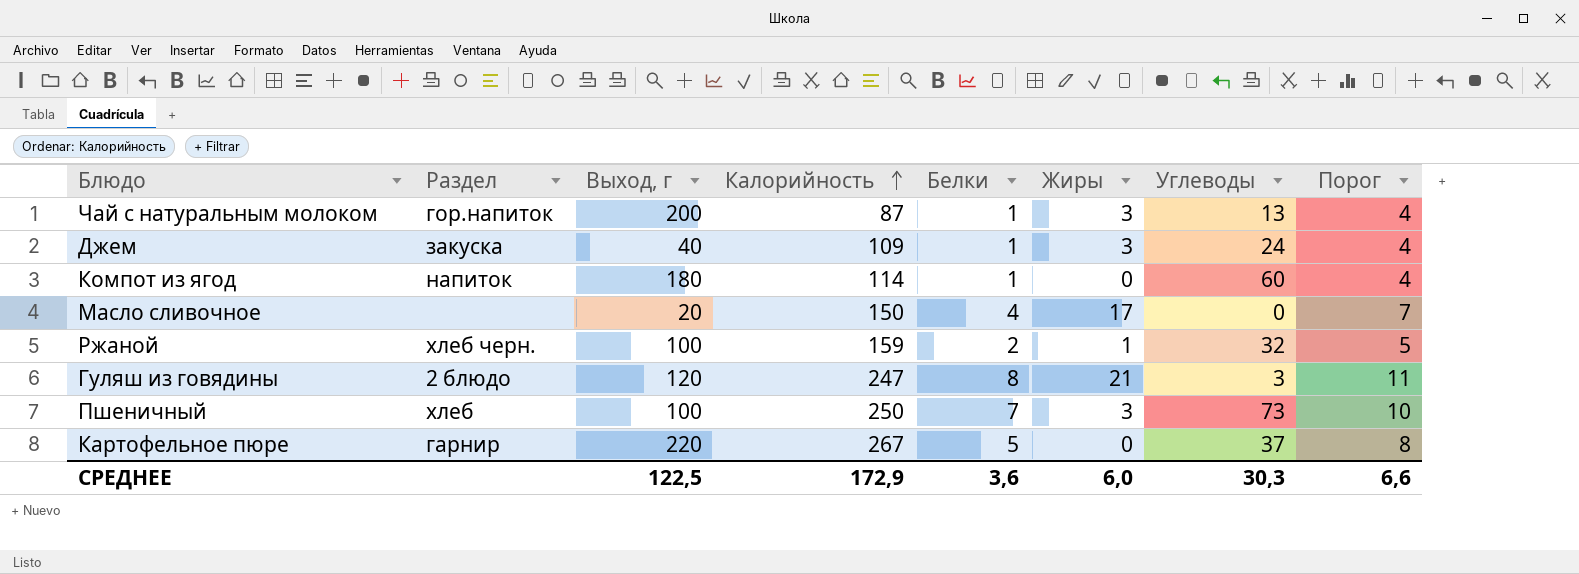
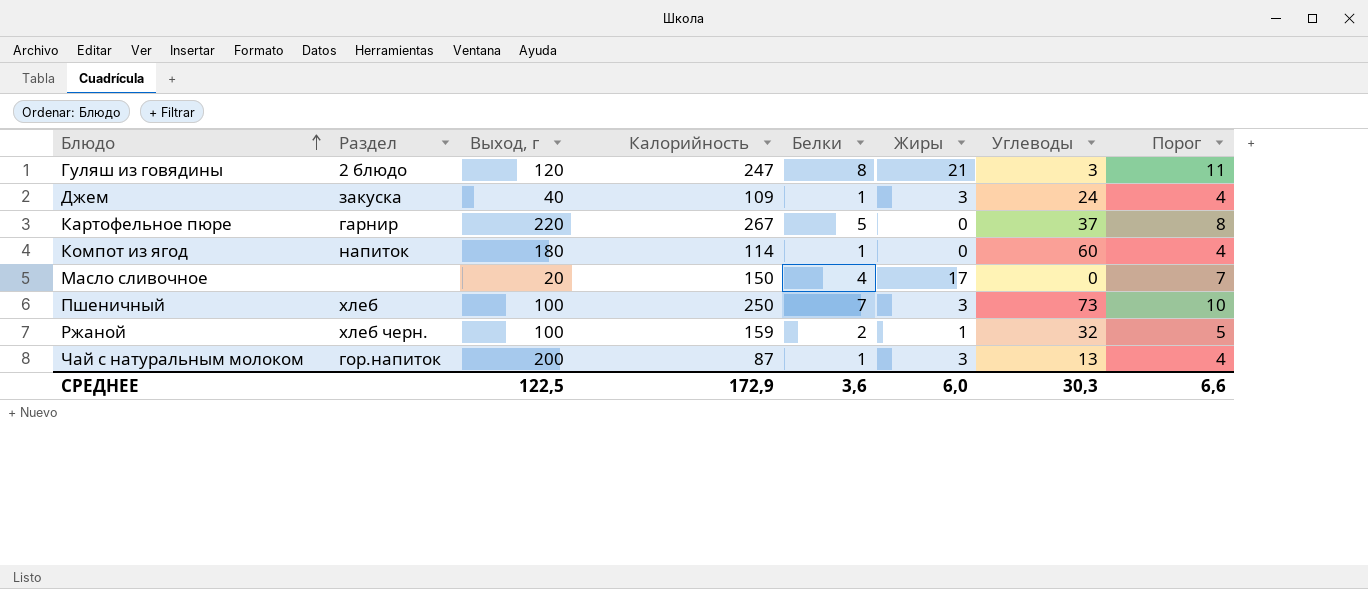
row order: Калорийность ascending -> Блюдо ascending

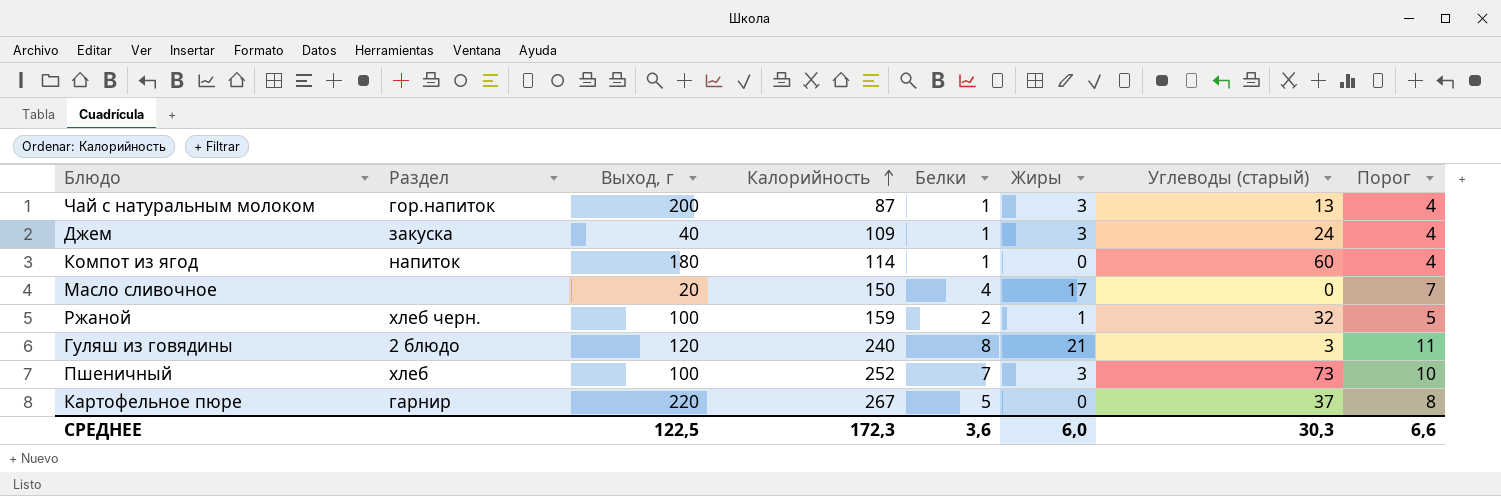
row order: Блюдо ascending -> Калорийность ascending
column name: Углеводы -> Углеводы (старый)
Гуляш из говядины | Калорийность: 247 -> 240
Пшеничный | Калорийность: 250 -> 252
СРЕДНЕЕ | Калорийность: 172,9 -> 172,3

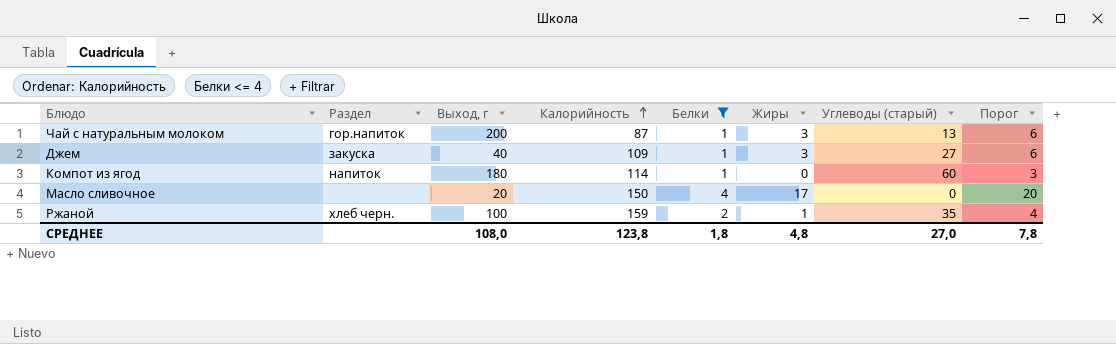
filter: none -> Белки <= 4
column Порог | formula: [Белки] + 3 -> [Жиры] + 3
Джем | Углеводы (старый): 24 -> 27
Ржаной | Углеводы (старый): 32 -> 35
СРЕДНЕЕ | Выход, г: 122,5 -> 108,0
СРЕДНЕЕ | Калорийность: 172,3 -> 123,8
СРЕДНЕЕ | Белки: 3,6 -> 1,8
СРЕДНЕЕ | Жиры: 6,0 -> 4,8
СРЕДНЕЕ | Углеводы (старый): 30,3 -> 27,0
СРЕДНЕЕ | Порог: 6,6 -> 7,8

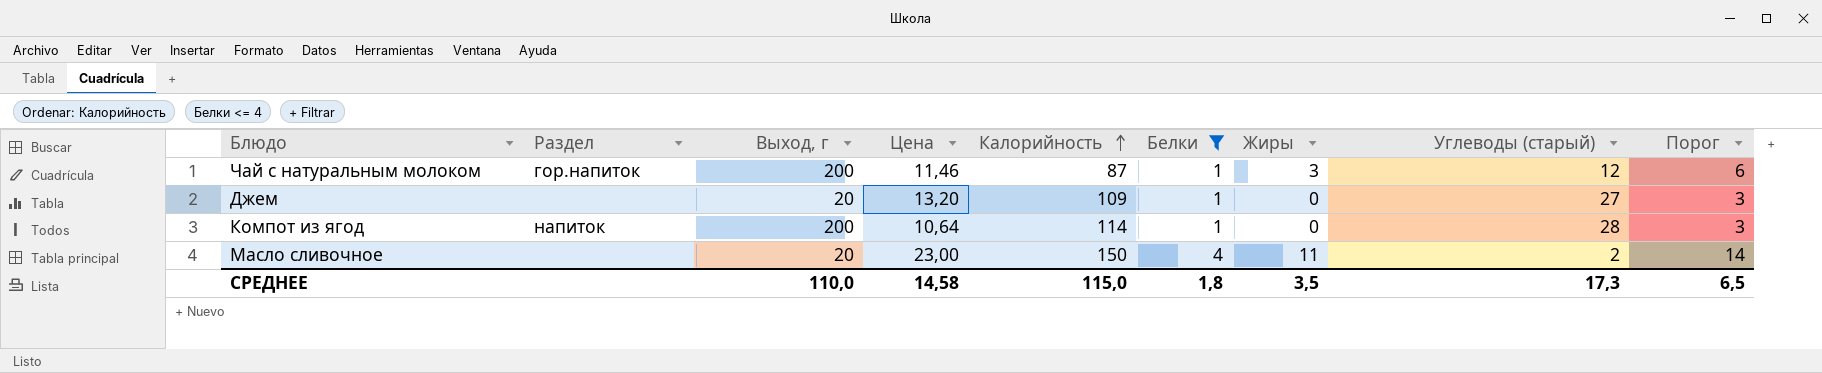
column Цена | position: none -> 4
row Ржаной: хлеб черн. | 100 | 159 | 2 | 1 | 35 | 4 -> none
Чай с натуральным молоком | Углеводы (старый): 13 -> 12
Джем | Раздел: закуска -> none
Джем | Выход, г: 40 -> 20
Джем | Жиры: 3 -> 0
Джем | Порог: 6 -> 3
Компот из ягод | Выход, г: 180 -> 200
Компот из ягод | Углеводы (старый): 60 -> 28
Масло сливочное | Жиры: 17 -> 11
Масло сливочное | Углеводы (старый): 0 -> 2
Масло сливочное | Порог: 20 -> 14
СРЕДНЕЕ | Выход, г: 108,0 -> 110,0
СРЕДНЕЕ | Калорийность: 123,8 -> 115,0
СРЕДНЕЕ | Жиры: 4,8 -> 3,5
СРЕДНЕЕ | Углеводы (старый): 27,0 -> 17,3
СРЕДНЕЕ | Порог: 7,8 -> 6,5

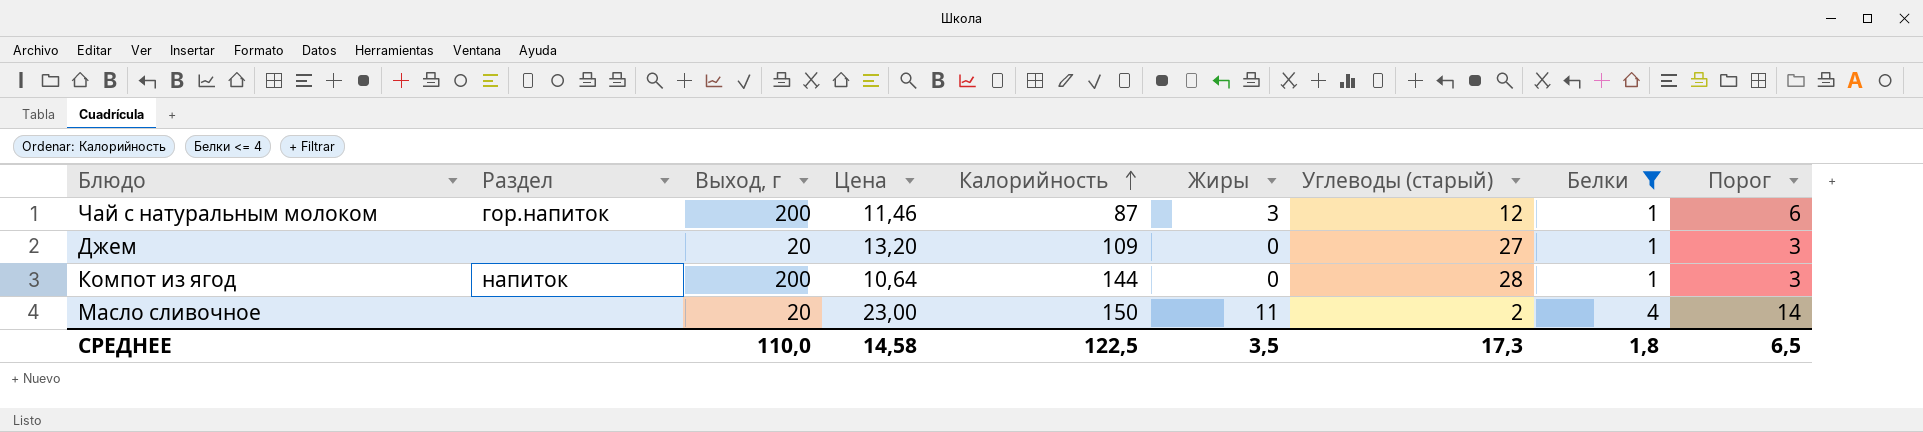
column Белки | position: 6 -> 8
Компот из ягод | Калорийность: 114 -> 144
СРЕДНЕЕ | Калорийность: 115,0 -> 122,5

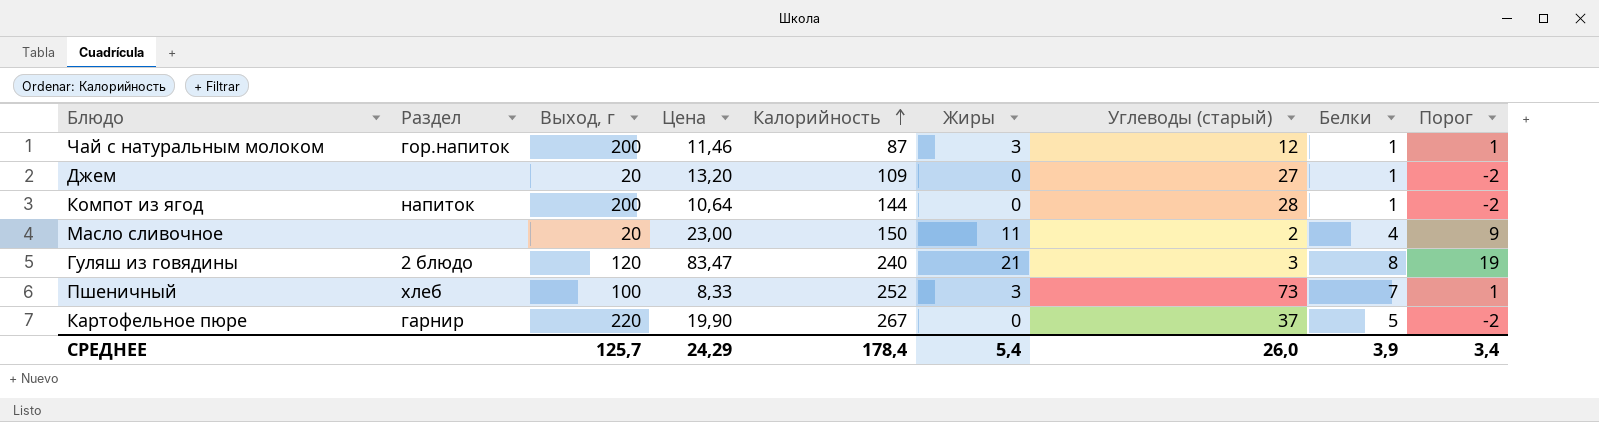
filter: Белки <= 4 -> none
column Порог | formula: [Жиры] + 3 -> [Жиры] - 2
СРЕДНЕЕ | Выход, г: 110,0 -> 125,7
СРЕДНЕЕ | Цена: 14,58 -> 24,29
СРЕДНЕЕ | Калорийность: 122,5 -> 178,4
СРЕДНЕЕ | Жиры: 3,5 -> 5,4
СРЕДНЕЕ | Углеводы (старый): 17,3 -> 26,0
СРЕДНЕЕ | Белки: 1,8 -> 3,9
СРЕДНЕЕ | Порог: 6,5 -> 3,4

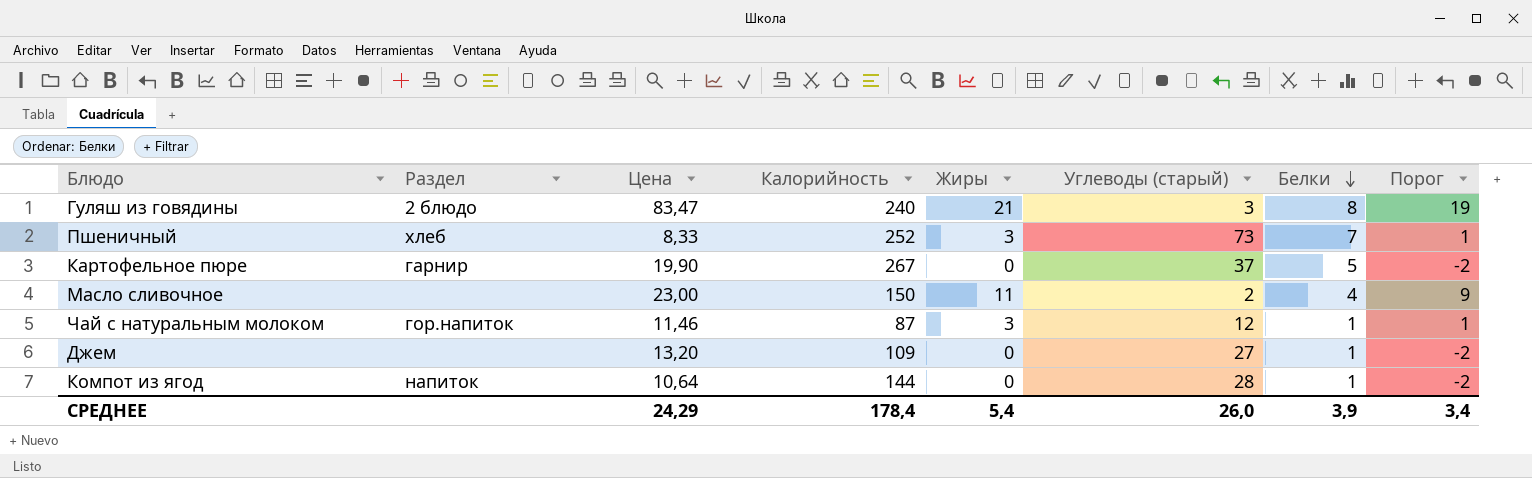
row order: Калорийность ascending -> Белки descending
column Выход, г | position: 3 -> none

